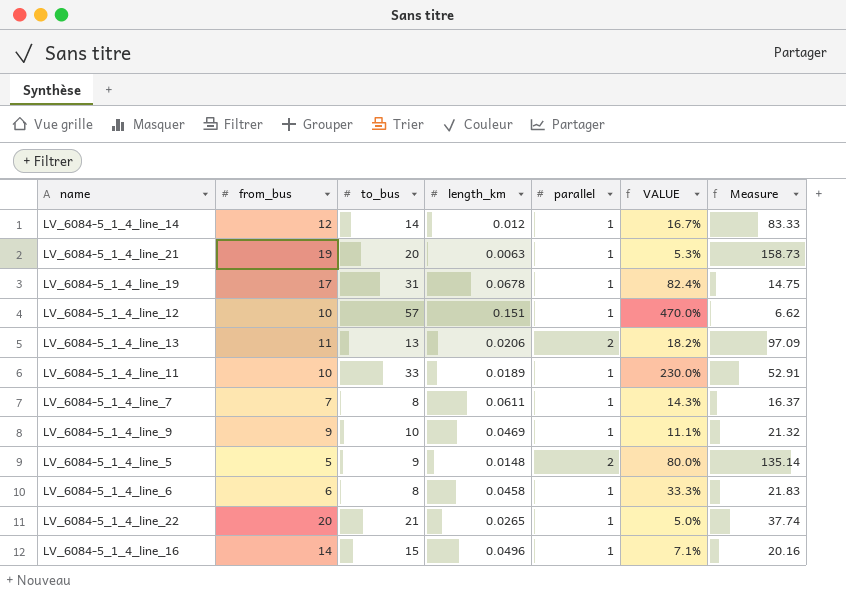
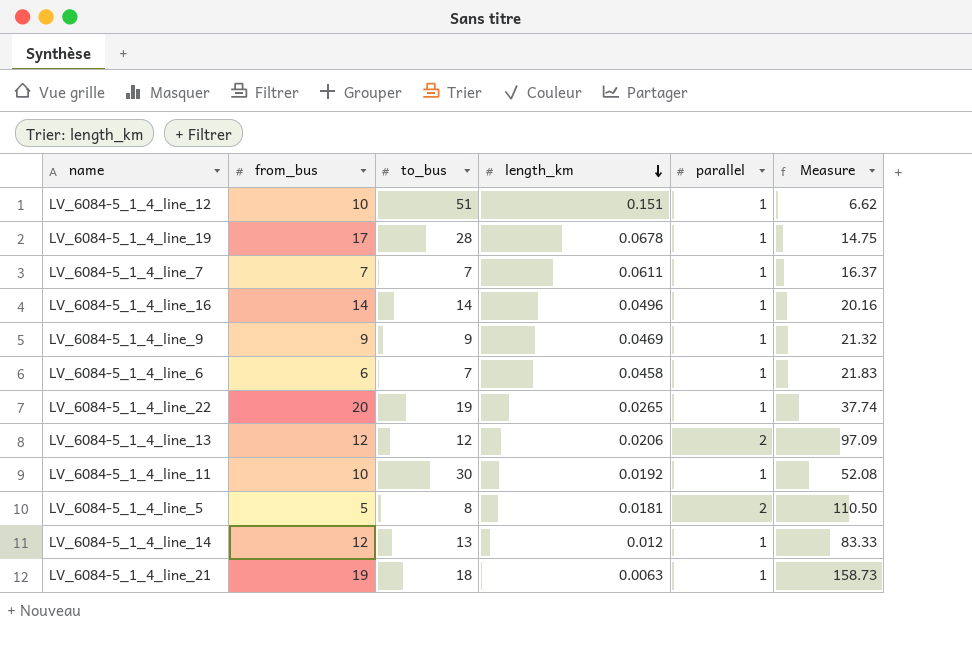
row order: none -> length_km descending
column VALUE | formula: ([to_bus] - [from_bus]) / [from_bus] -> none
LV_6084-5_1_4_line_12 | to_bus: 57 -> 51
LV_6084-5_1_4_line_19 | to_bus: 31 -> 28
LV_6084-5_1_4_line_7 | to_bus: 8 -> 7
LV_6084-5_1_4_line_16 | to_bus: 15 -> 14
LV_6084-5_1_4_line_9 | to_bus: 10 -> 9
LV_6084-5_1_4_line_6 | to_bus: 8 -> 7
LV_6084-5_1_4_line_22 | to_bus: 21 -> 19
LV_6084-5_1_4_line_13 | from_bus: 11 -> 12
LV_6084-5_1_4_line_13 | to_bus: 13 -> 12
LV_6084-5_1_4_line_11 | to_bus: 33 -> 30
LV_6084-5_1_4_line_11 | length_km: 0.0189 -> 0.0192
LV_6084-5_1_4_line_11 | Measure: 52.91 -> 52.08
LV_6084-5_1_4_line_5 | to_bus: 9 -> 8
LV_6084-5_1_4_line_5 | length_km: 0.0148 -> 0.0181
LV_6084-5_1_4_line_5 | Measure: 135.14 -> 110.50
LV_6084-5_1_4_line_14 | to_bus: 14 -> 13
LV_6084-5_1_4_line_21 | to_bus: 20 -> 18

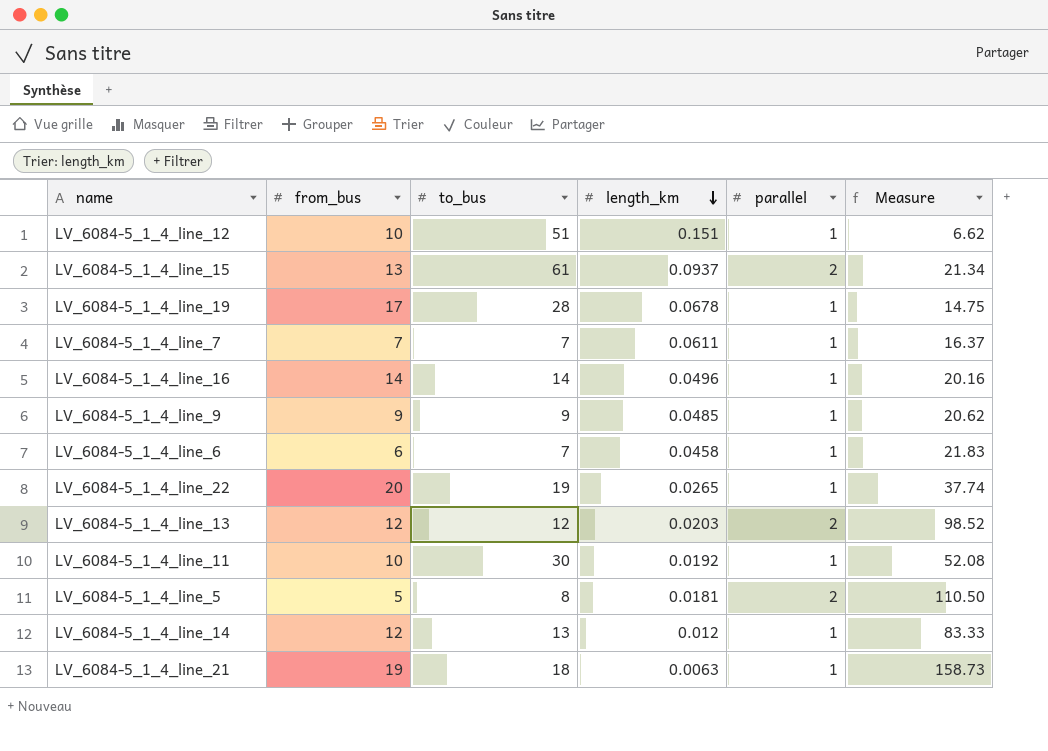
row LV_6084-5_1_4_line_15: none -> 13 | 61 | 0.0937 | 2 | 21.34
LV_6084-5_1_4_line_9 | length_km: 0.0469 -> 0.0485
LV_6084-5_1_4_line_9 | Measure: 21.32 -> 20.62
LV_6084-5_1_4_line_13 | length_km: 0.0206 -> 0.0203
LV_6084-5_1_4_line_13 | Measure: 97.09 -> 98.52

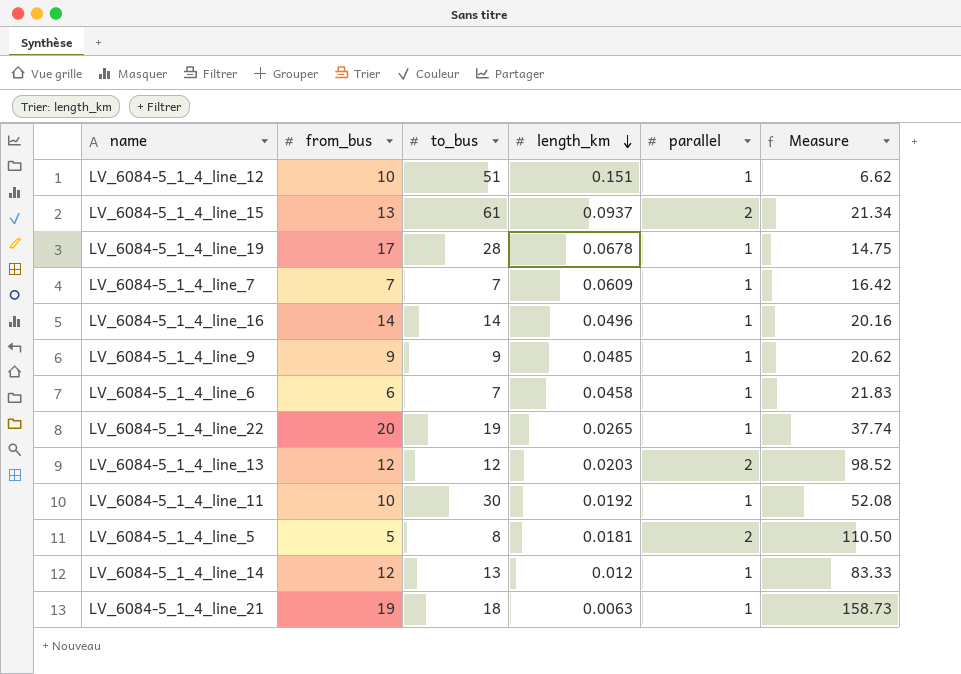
LV_6084-5_1_4_line_7 | length_km: 0.0611 -> 0.0609
LV_6084-5_1_4_line_7 | Measure: 16.37 -> 16.42

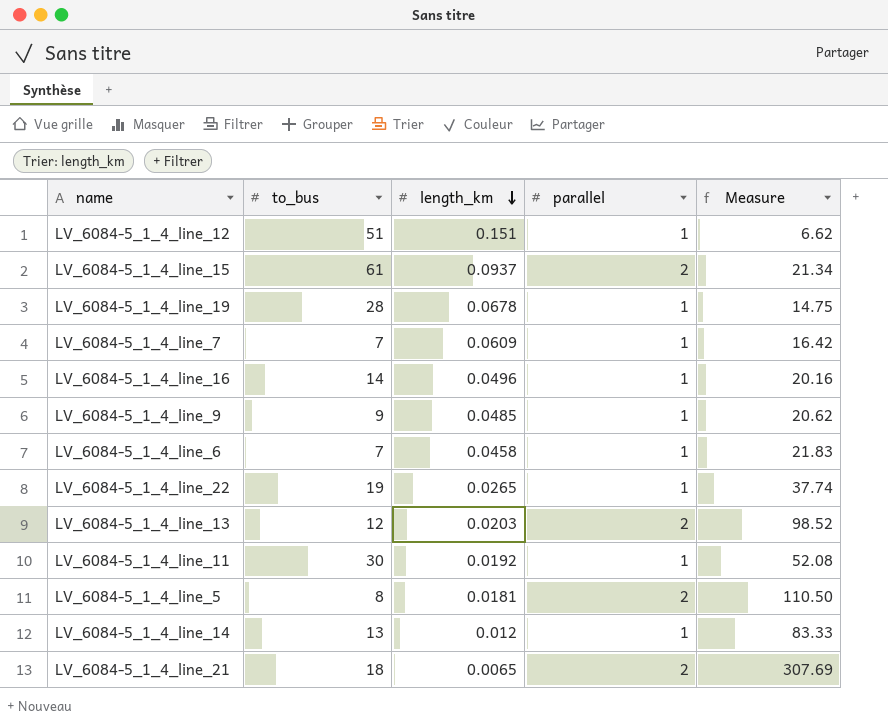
column from_bus | position: 2 -> none
LV_6084-5_1_4_line_21 | length_km: 0.0063 -> 0.0065
LV_6084-5_1_4_line_21 | parallel: 1 -> 2
LV_6084-5_1_4_line_21 | Measure: 158.73 -> 307.69

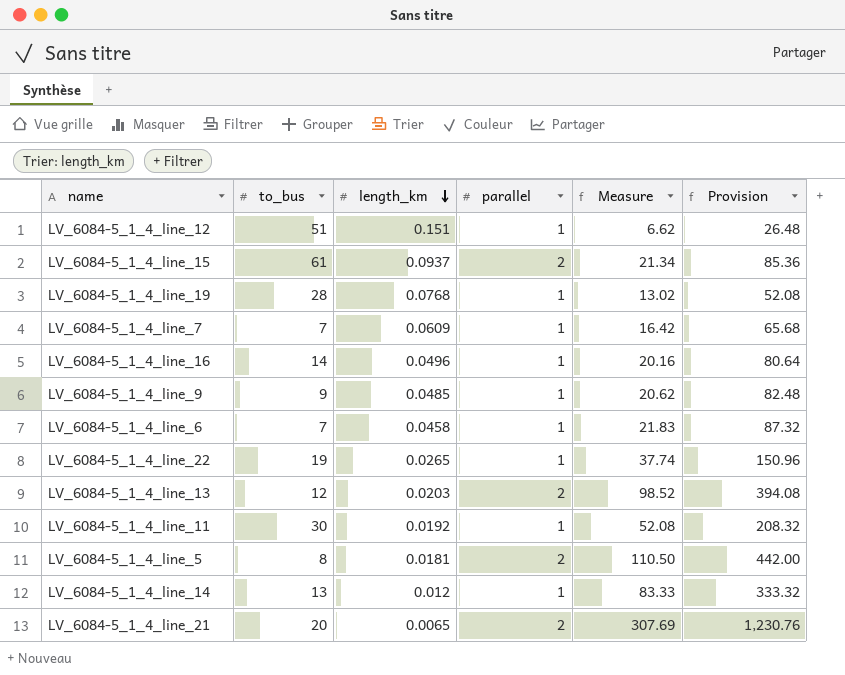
column Provision | formula: none -> [Measure] * 4
LV_6084-5_1_4_line_19 | length_km: 0.0678 -> 0.0768
LV_6084-5_1_4_line_19 | Measure: 14.75 -> 13.02
LV_6084-5_1_4_line_21 | to_bus: 18 -> 20

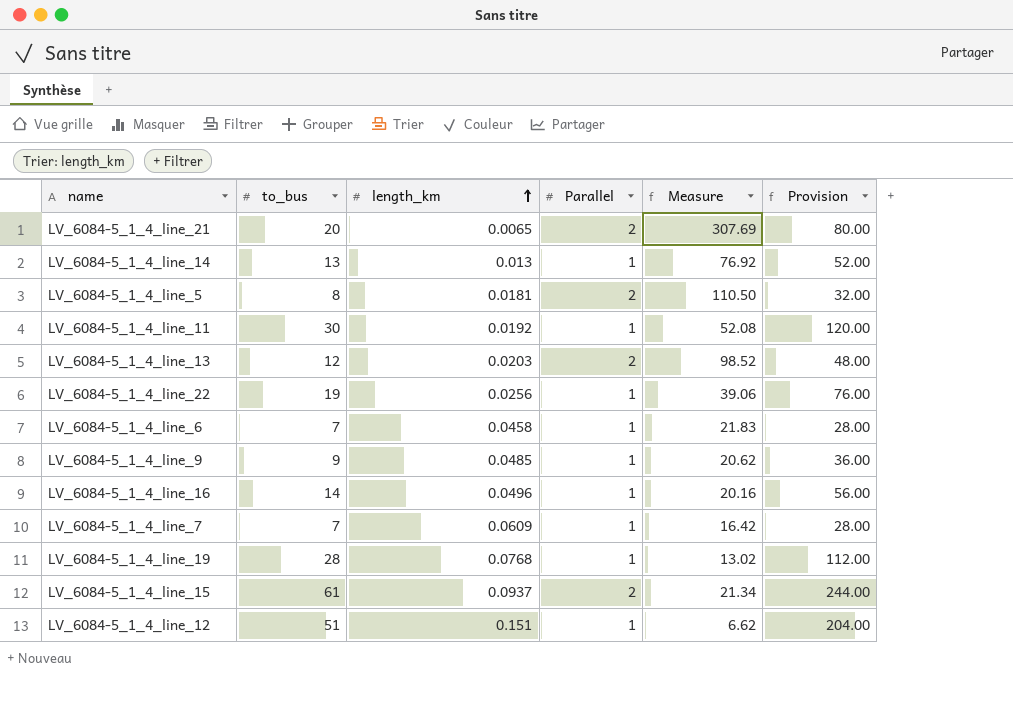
row order: length_km descending -> length_km ascending
column name: parallel -> Parallel
column Provision | formula: [Measure] * 4 -> [to_bus] * 4
LV_6084-5_1_4_line_14 | length_km: 0.012 -> 0.013
LV_6084-5_1_4_line_14 | Measure: 83.33 -> 76.92
LV_6084-5_1_4_line_22 | length_km: 0.0265 -> 0.0256
LV_6084-5_1_4_line_22 | Measure: 37.74 -> 39.06

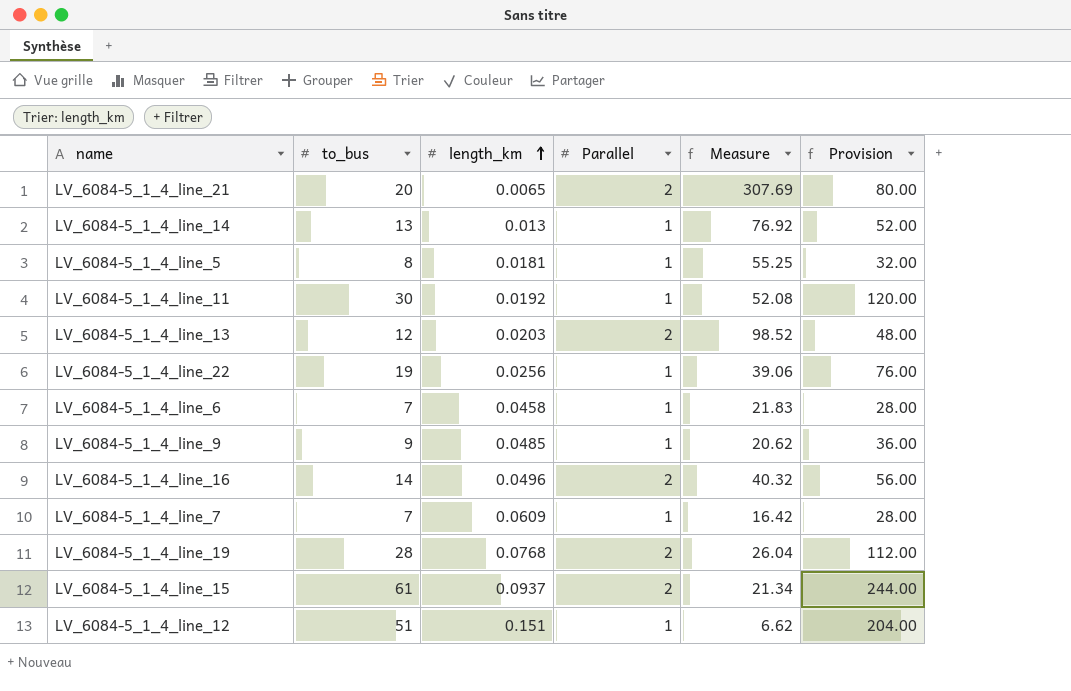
LV_6084-5_1_4_line_5 | Parallel: 2 -> 1
LV_6084-5_1_4_line_5 | Measure: 110.50 -> 55.25
LV_6084-5_1_4_line_16 | Parallel: 1 -> 2
LV_6084-5_1_4_line_16 | Measure: 20.16 -> 40.32
LV_6084-5_1_4_line_19 | Parallel: 1 -> 2
LV_6084-5_1_4_line_19 | Measure: 13.02 -> 26.04

